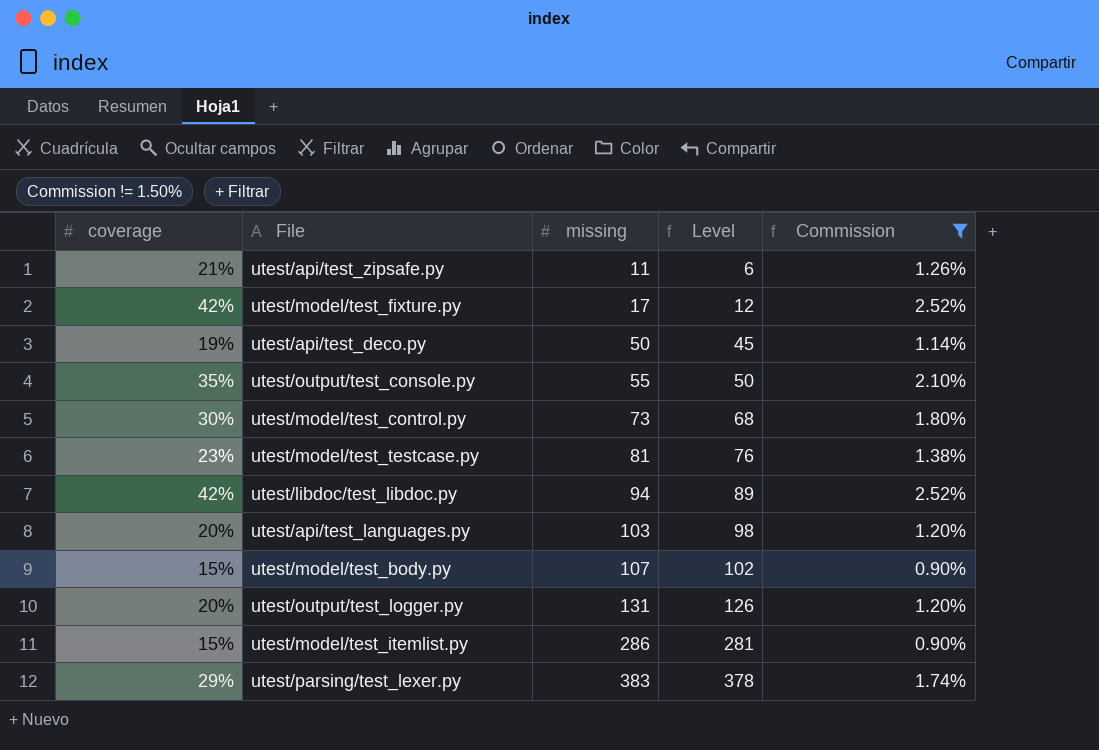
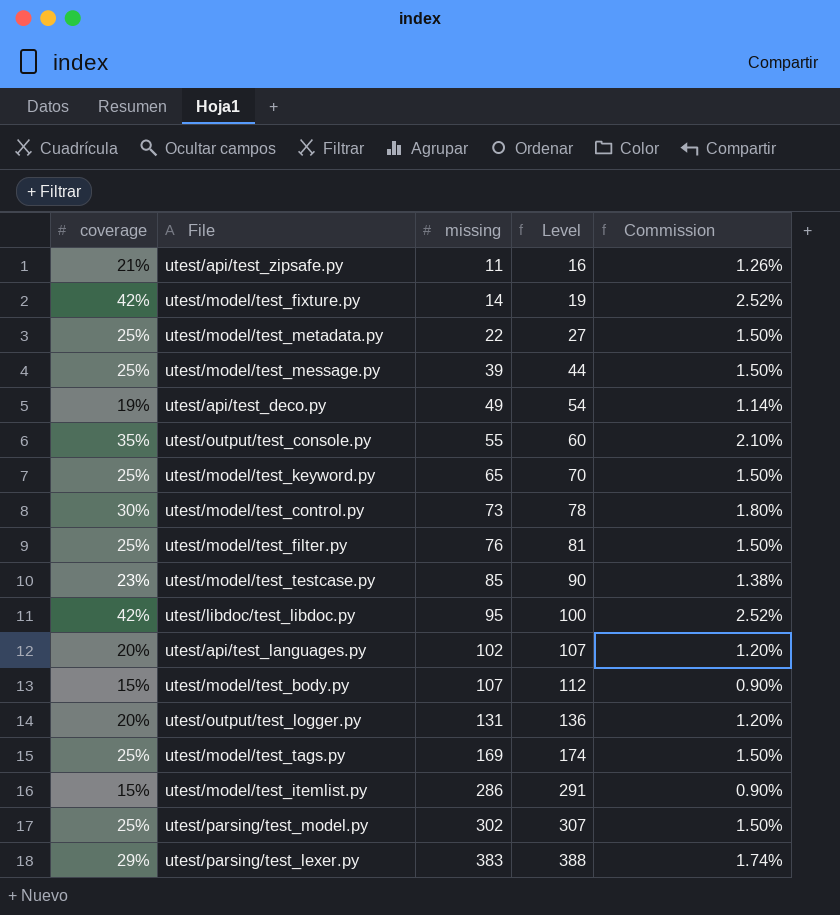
filter: Commission != 1.50% -> none
column Level | formula: [missing] - 5 -> [missing] + 5
utest/model/test_fixture.py | missing: 17 -> 14
utest/api/test_deco.py | missing: 50 -> 49
utest/model/test_testcase.py | missing: 81 -> 85
utest/libdoc/test_libdoc.py | missing: 94 -> 95
utest/api/test_languages.py | missing: 103 -> 102

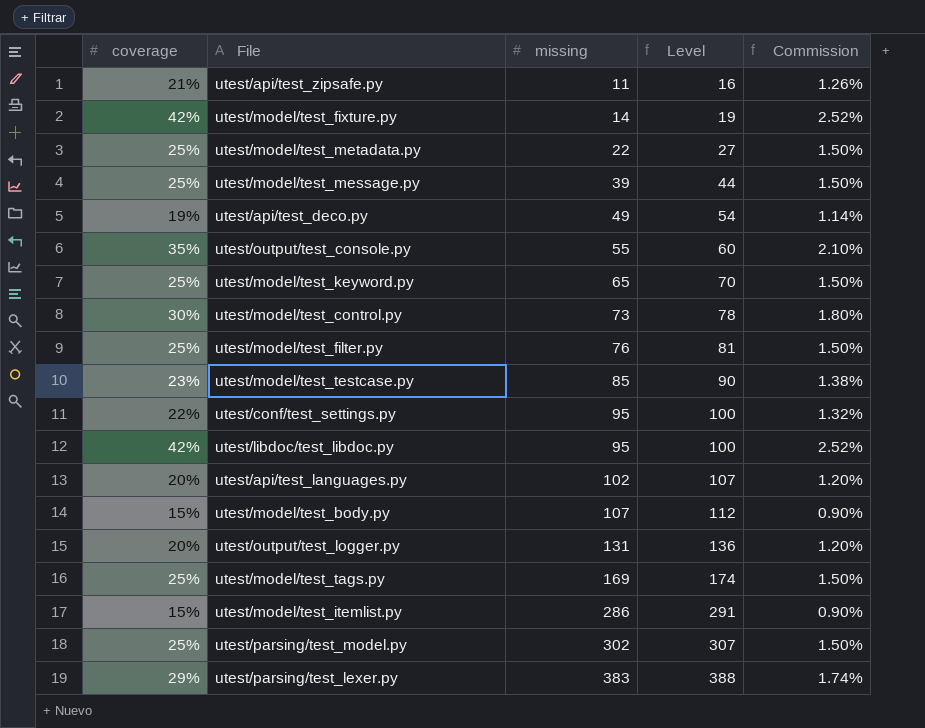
row utest/conf/test_settings.py: none -> 22% | 95 | 100 | 1.32%

